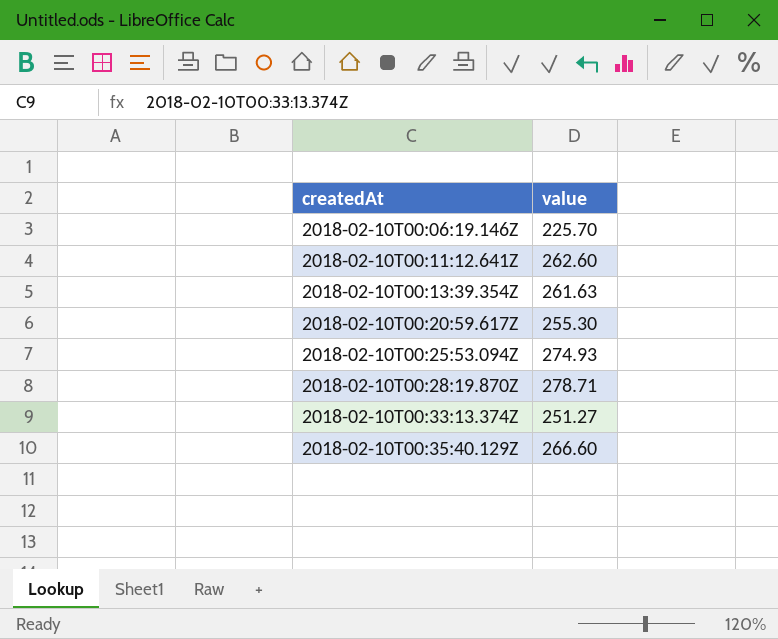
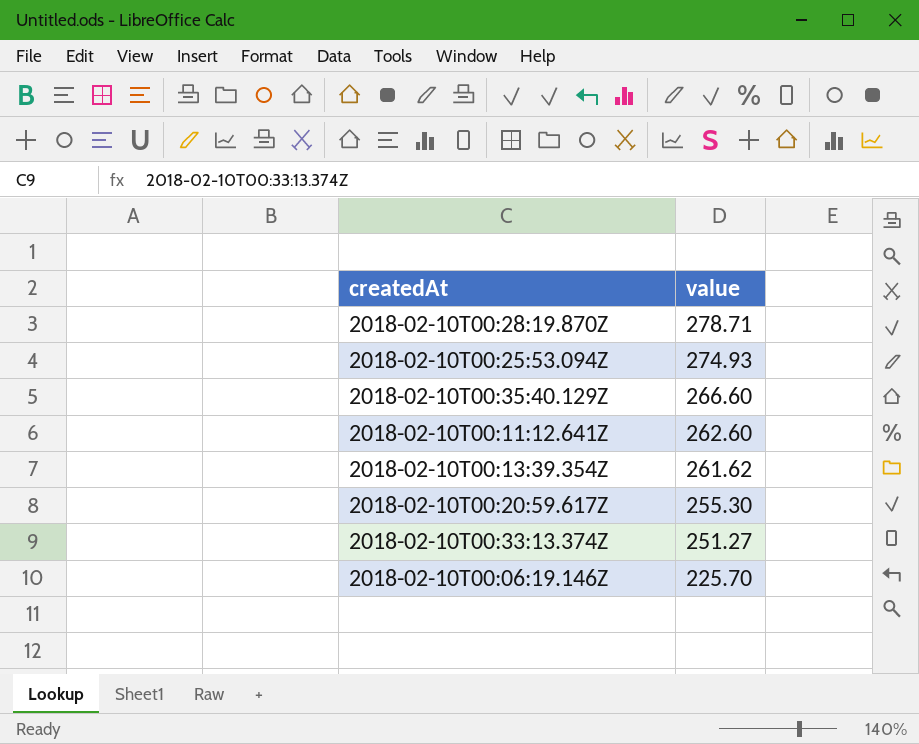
row order: createdAt ascending -> value descending
2018-02-10T00:13:39.354Z | value: 261.63 -> 261.62

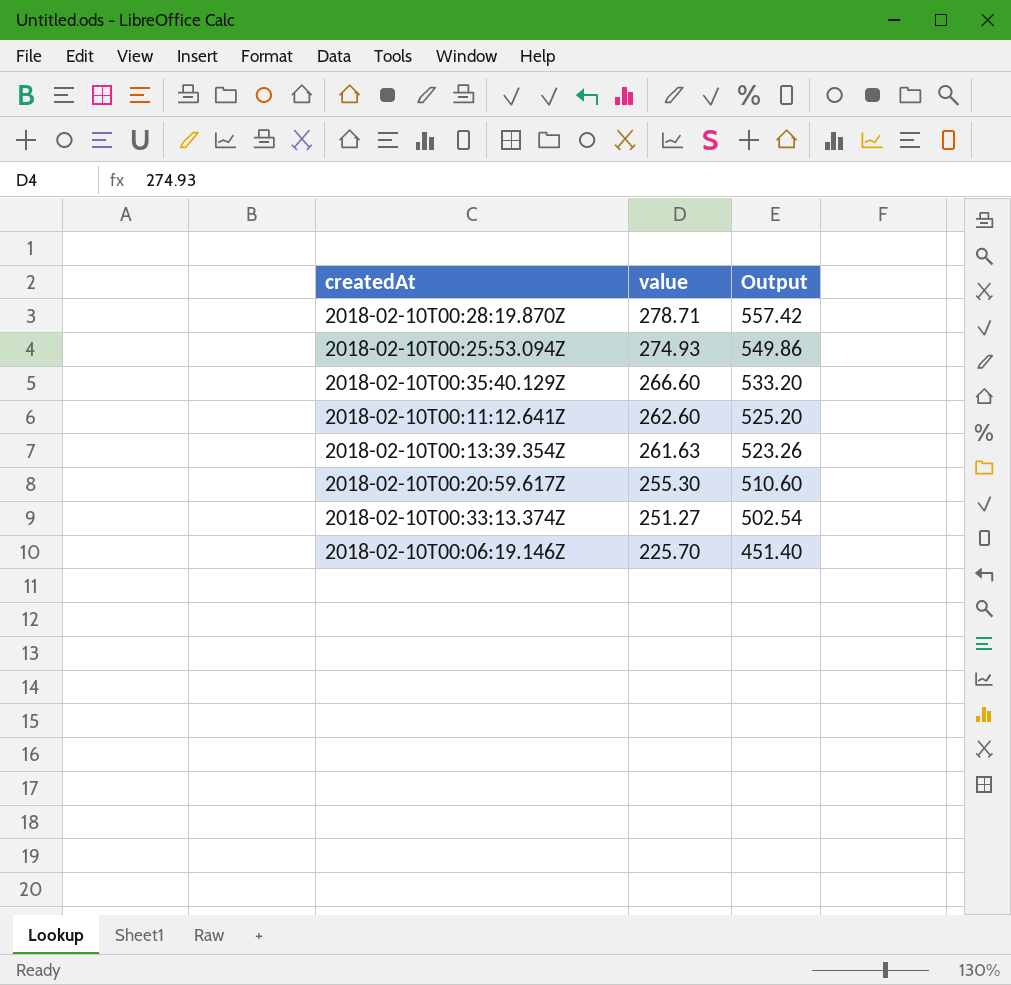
column Output | formula: none -> [value] * 2
2018-02-10T00:13:39.354Z | value: 261.62 -> 261.63

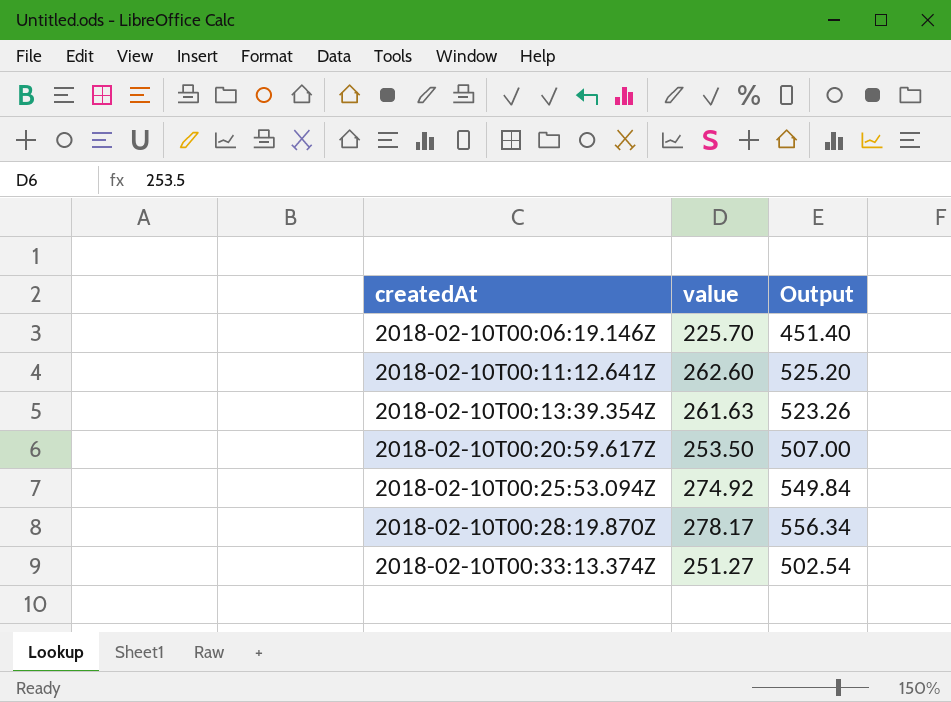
row order: value descending -> createdAt ascending
row 2018-02-10T00:35:40.129Z: 266.60 | 533.20 -> none
2018-02-10T00:20:59.617Z | value: 255.30 -> 253.50
2018-02-10T00:20:59.617Z | Output: 510.60 -> 507.00
2018-02-10T00:25:53.094Z | value: 274.93 -> 274.92
2018-02-10T00:25:53.094Z | Output: 549.86 -> 549.84
2018-02-10T00:28:19.870Z | value: 278.71 -> 278.17
2018-02-10T00:28:19.870Z | Output: 557.42 -> 556.34

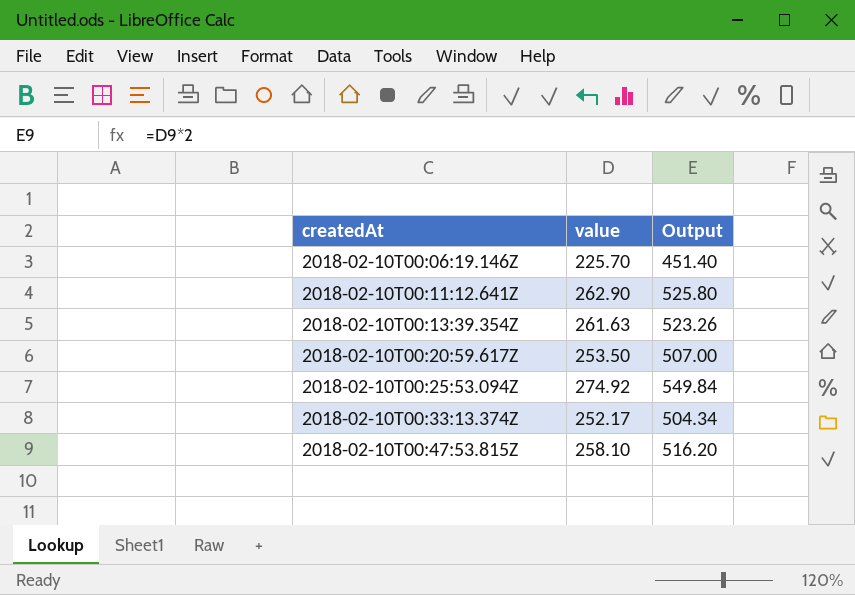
row 2018-02-10T00:28:19.870Z: 278.17 | 556.34 -> none
2018-02-10T00:11:12.641Z | value: 262.60 -> 262.90
2018-02-10T00:11:12.641Z | Output: 525.20 -> 525.80
2018-02-10T00:33:13.374Z | value: 251.27 -> 252.17
2018-02-10T00:33:13.374Z | Output: 502.54 -> 504.34
row 2018-02-10T00:47:53.815Z: none -> 258.10 | 516.20

